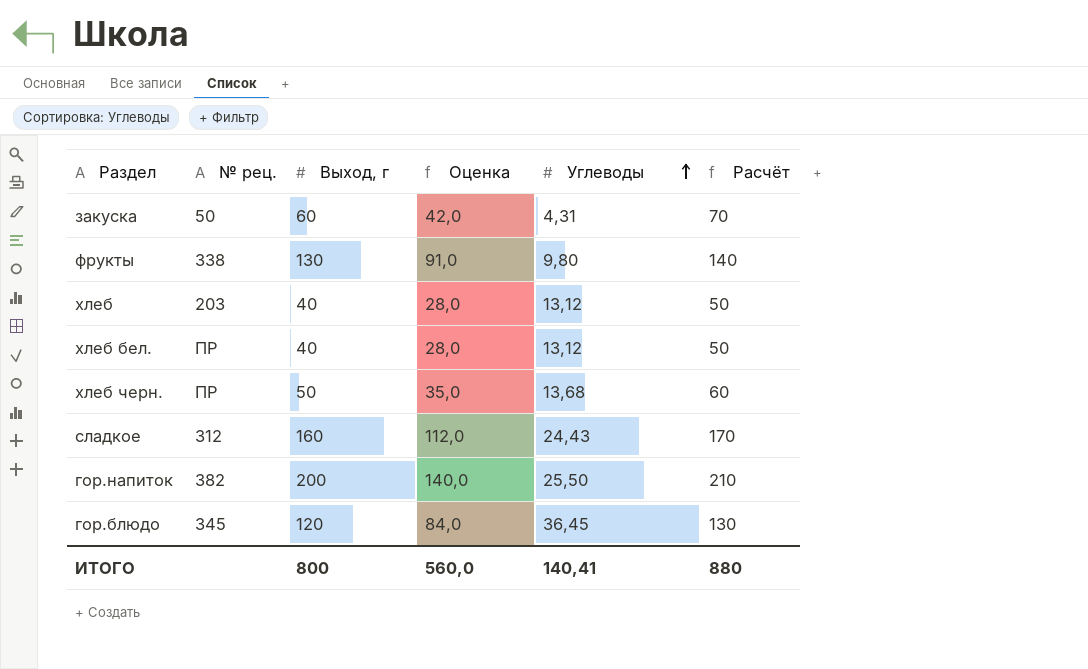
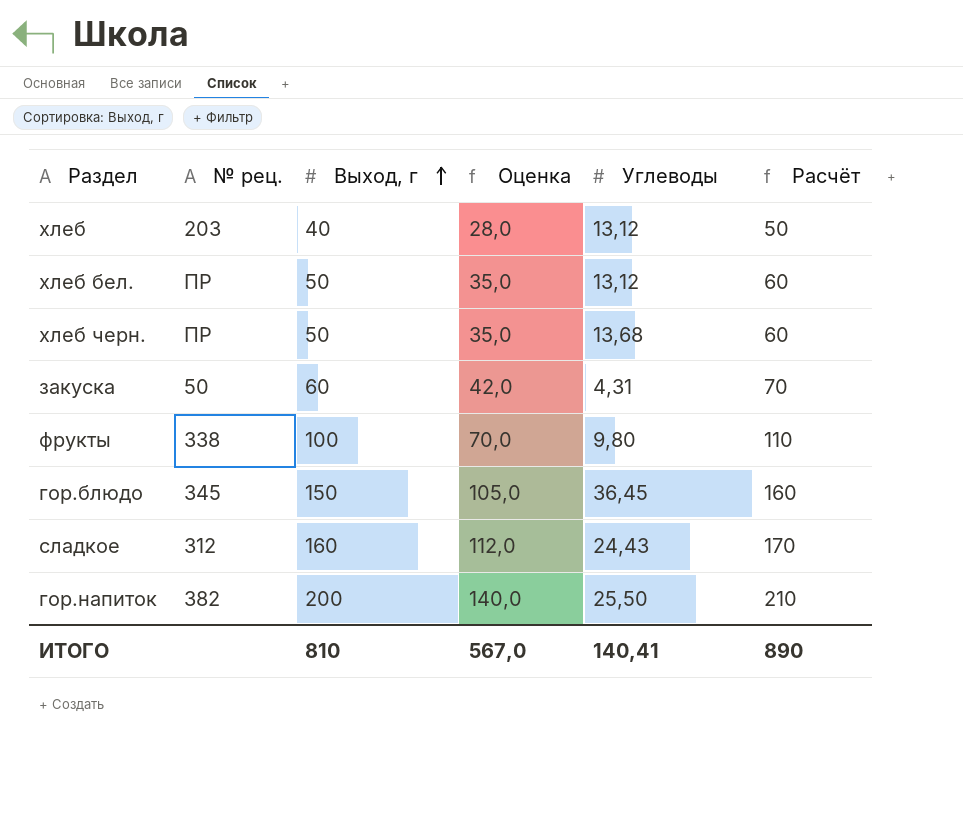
row order: Углеводы ascending -> Выход, г ascending
хлеб бел. | Выход, г: 40 -> 50
хлеб бел. | Оценка: 28,0 -> 35,0
хлеб бел. | Расчёт: 50 -> 60
фрукты | Выход, г: 130 -> 100
фрукты | Оценка: 91,0 -> 70,0
фрукты | Расчёт: 140 -> 110
гор.блюдо | Выход, г: 120 -> 150
гор.блюдо | Оценка: 84,0 -> 105,0
гор.блюдо | Расчёт: 130 -> 160
ИТОГО | Выход, г: 800 -> 810
ИТОГО | Оценка: 560,0 -> 567,0
ИТОГО | Расчёт: 880 -> 890

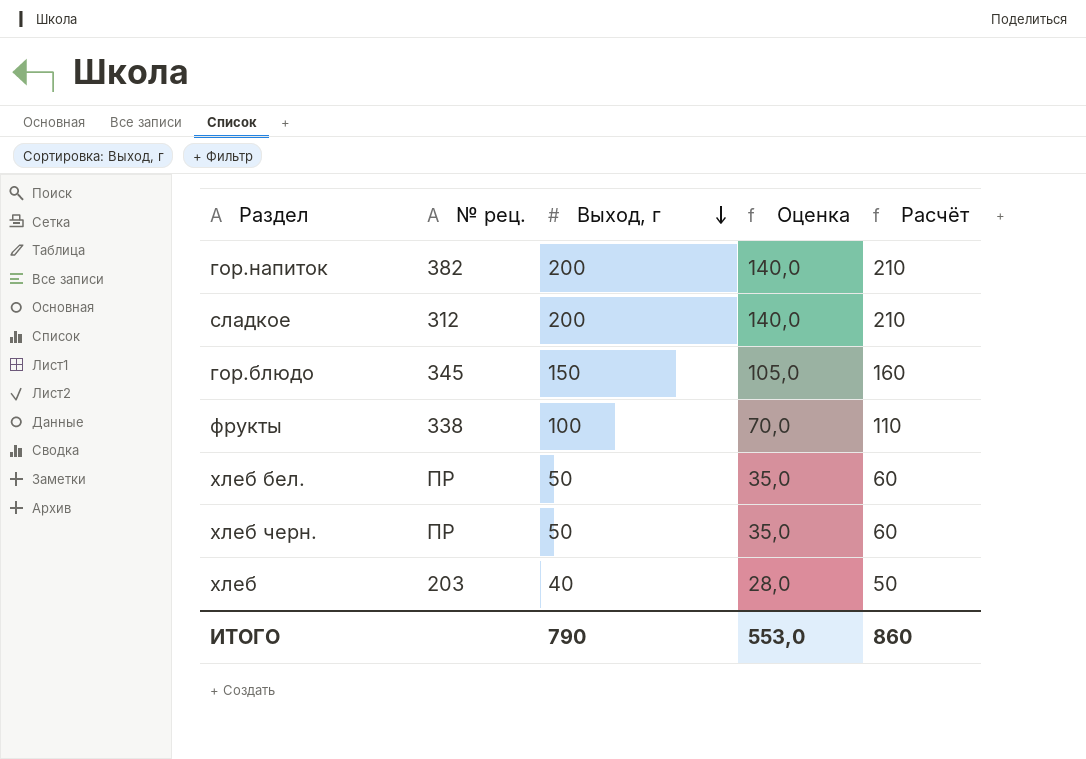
row order: Выход, г ascending -> Выход, г descending
column Углеводы | position: 5 -> none
row закуска: 50 | 60 | 42,0 | 4,31 | 70 -> none
сладкое | Выход, г: 160 -> 200
сладкое | Оценка: 112,0 -> 140,0
сладкое | Расчёт: 170 -> 210
ИТОГО | Выход, г: 810 -> 790
ИТОГО | Оценка: 567,0 -> 553,0
ИТОГО | Расчёт: 890 -> 860

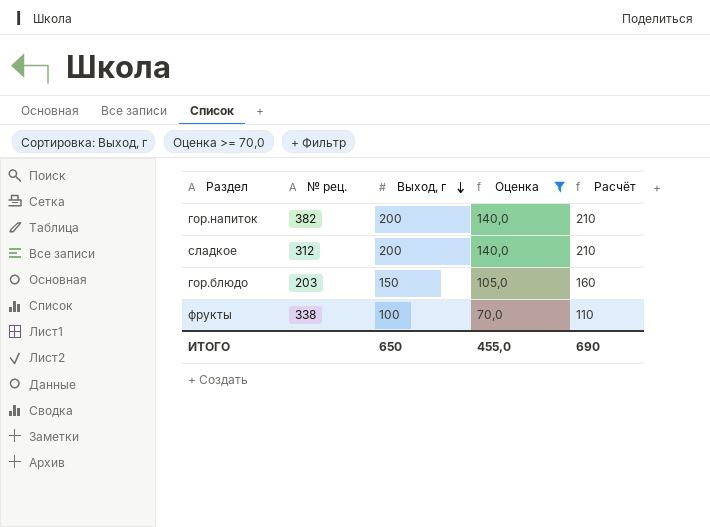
filter: none -> Оценка >= 70,0
гор.блюдо | № рец.: 345 -> 203
ИТОГО | Выход, г: 790 -> 650
ИТОГО | Оценка: 553,0 -> 455,0
ИТОГО | Расчёт: 860 -> 690

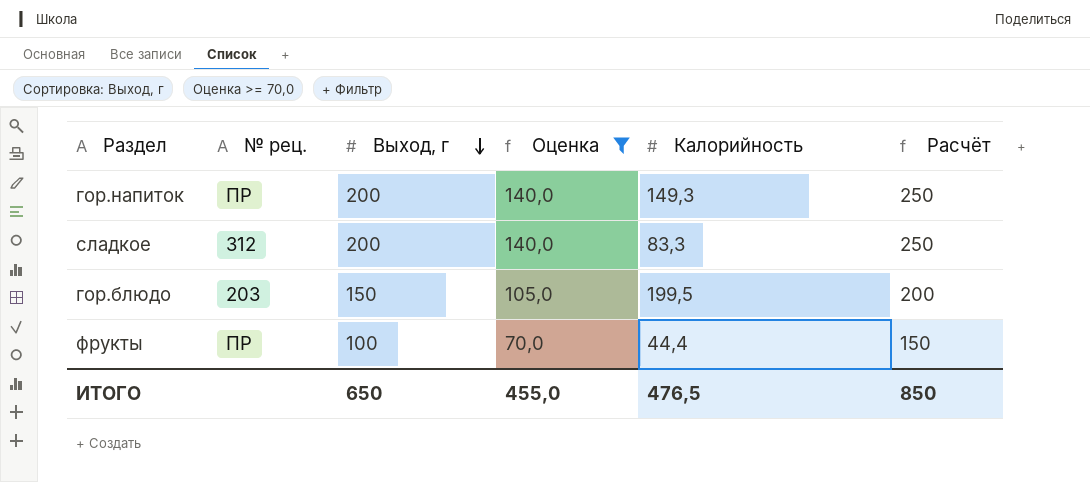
column Калорийность | position: none -> 5
column Расчёт | formula: [Выход, г] + 10 -> [Выход, г] + 50
гор.напиток | № рец.: 382 -> ПР
фрукты | № рец.: 338 -> ПР
ИТОГО | Расчёт: 690 -> 850

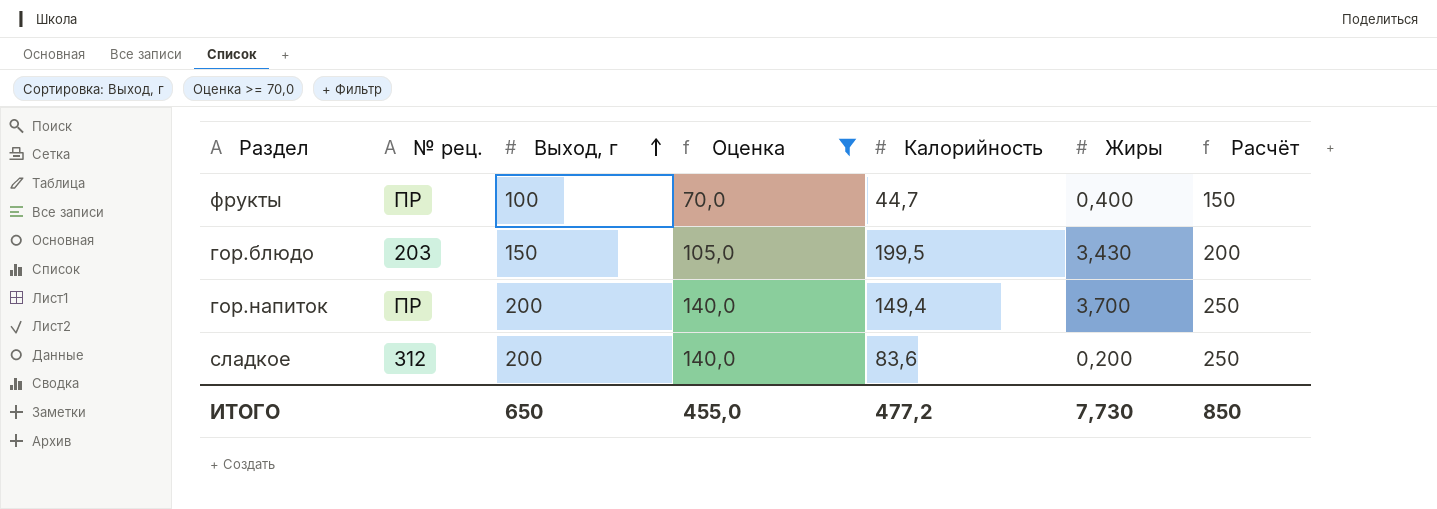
row order: Выход, г descending -> Выход, г ascending
column Жиры | position: none -> 6
фрукты | Калорийность: 44,4 -> 44,7
гор.напиток | Калорийность: 149,3 -> 149,4
сладкое | Калорийность: 83,3 -> 83,6
ИТОГО | Калорийность: 476,5 -> 477,2

